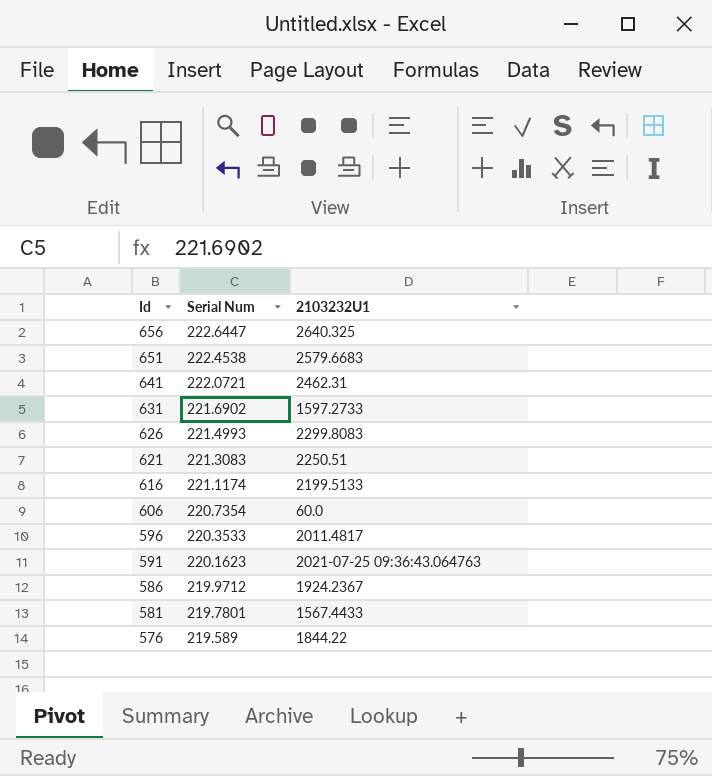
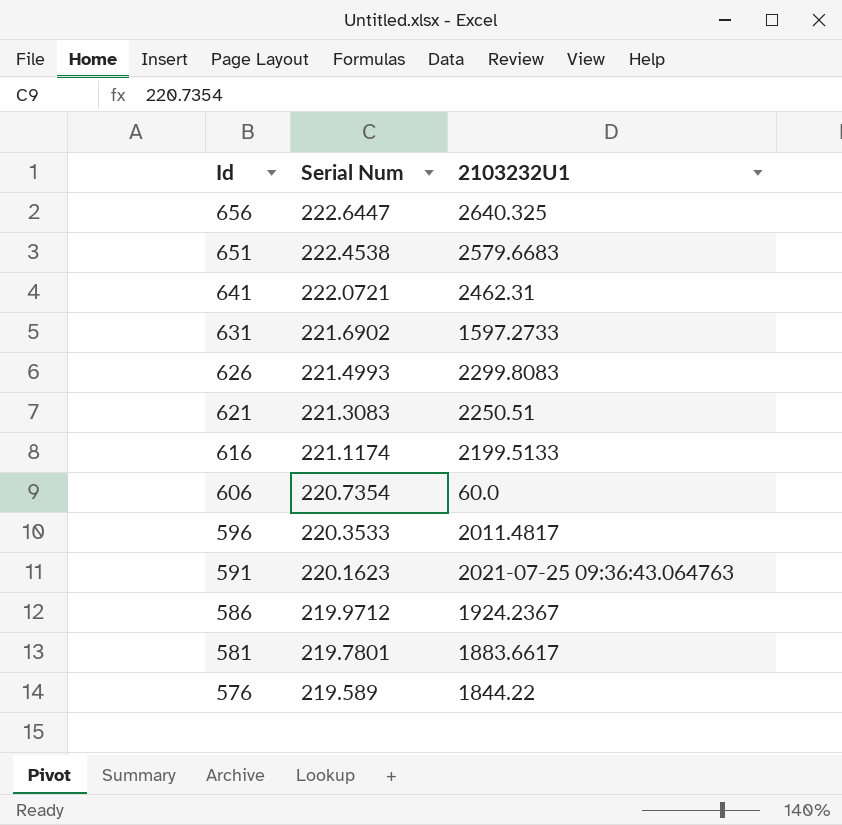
581 | 2103232U1: 1567.4433 -> 1883.6617

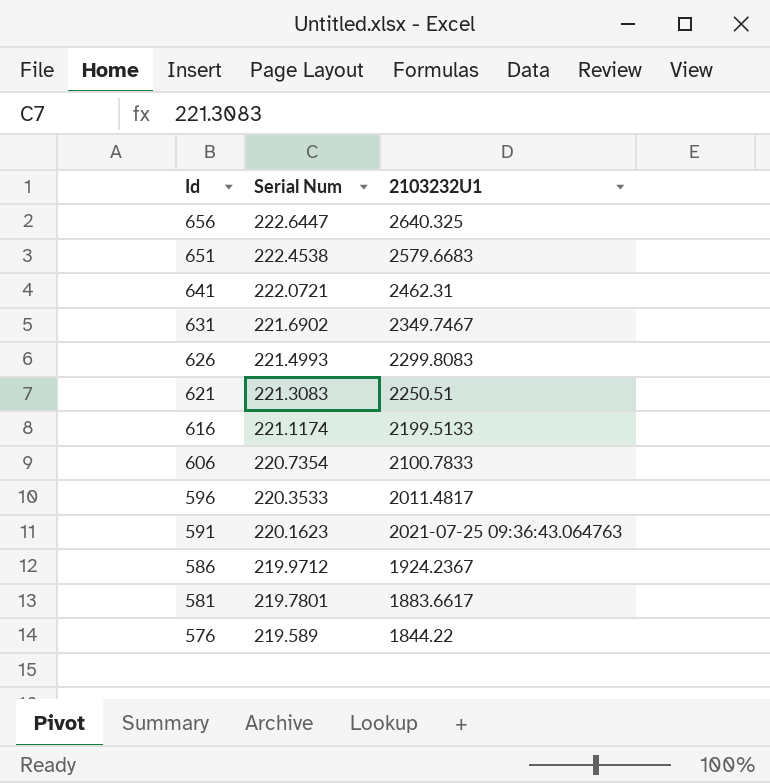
631 | 2103232U1: 1597.2733 -> 2349.7467
606 | 2103232U1: 60.0 -> 2100.7833

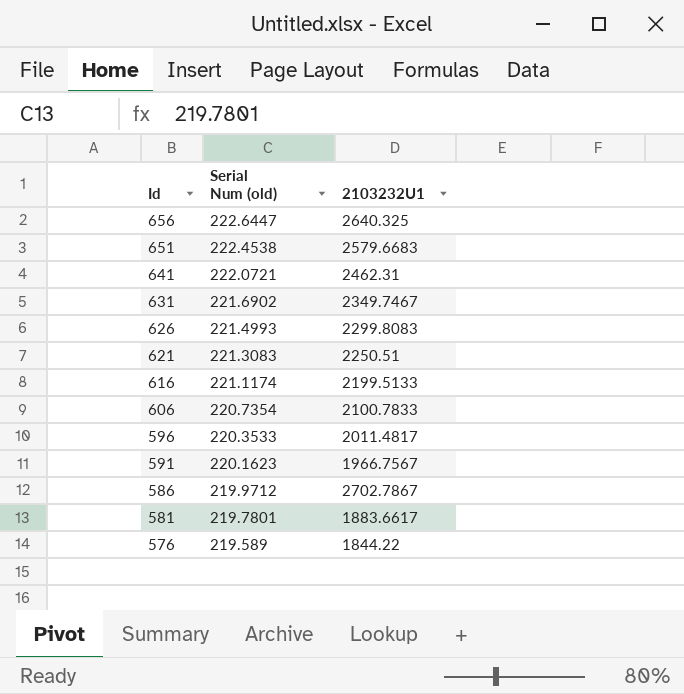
column name: Serial Num -> Serial Num (old)
591 | 2103232U1: 2021-07-25 09:36:43.064763 -> 1966.7567
586 | 2103232U1: 1924.2367 -> 2702.7867

